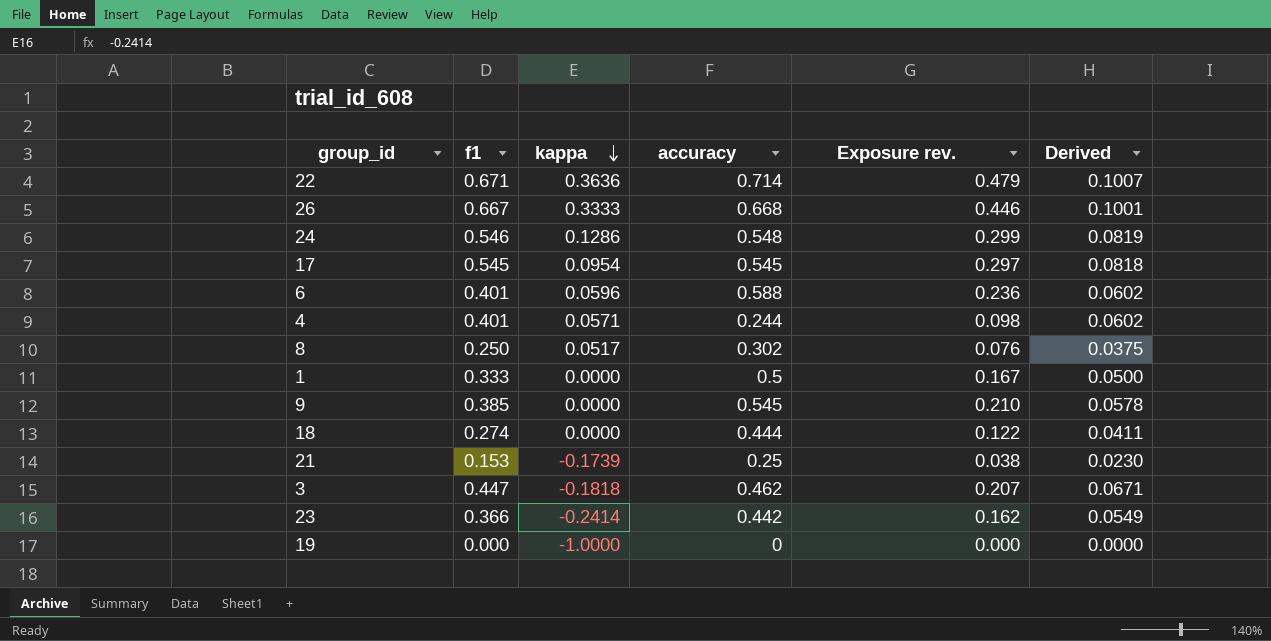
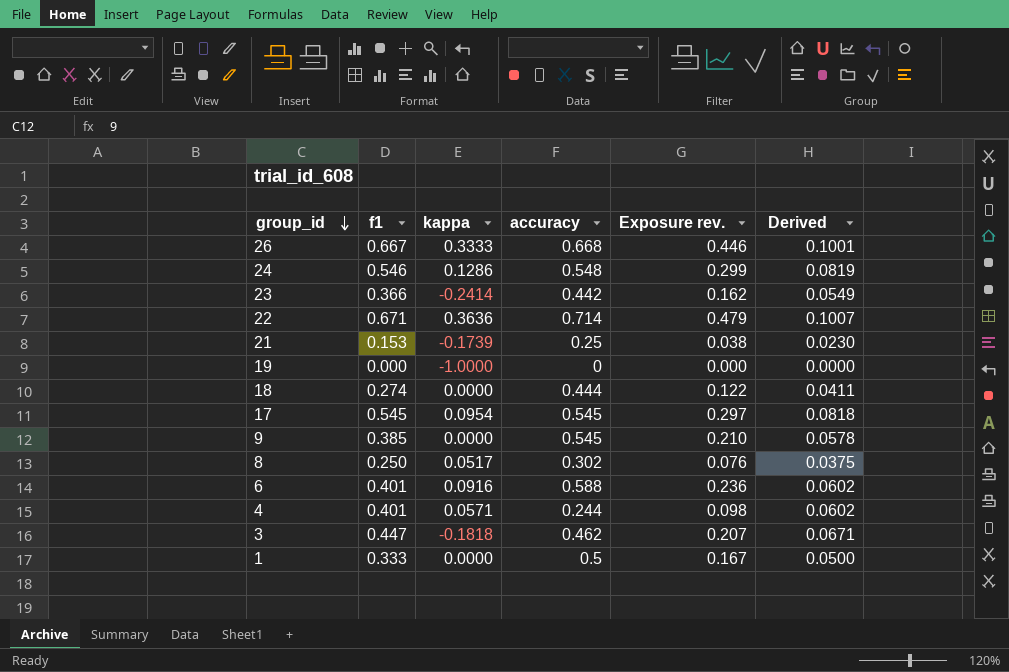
row order: kappa descending -> group_id descending
6 | kappa: 0.0596 -> 0.0916

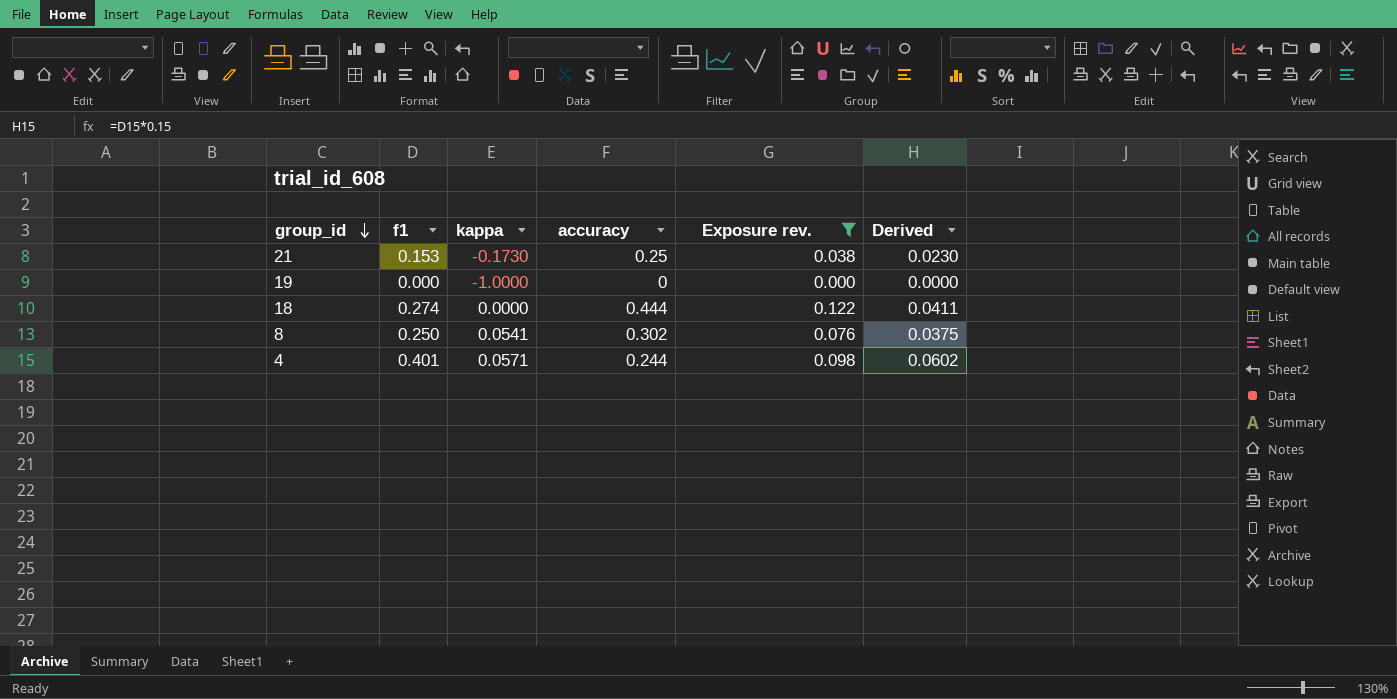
filter: none -> Exposure rev. <= 0.122
21 | kappa: -0.1739 -> -0.1730
8 | kappa: 0.0517 -> 0.0541

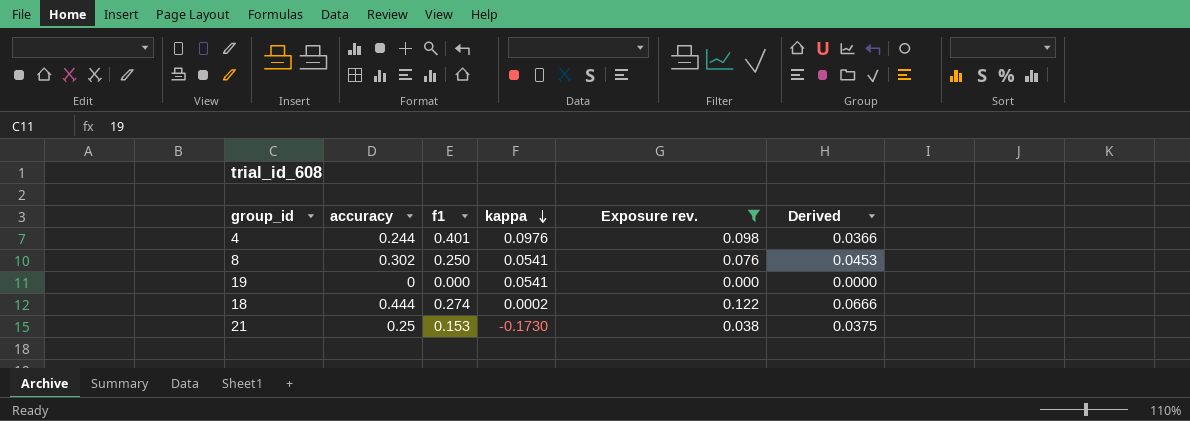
row order: group_id descending -> kappa descending
column accuracy | position: 4 -> 2
column Derived | formula: [f1] * 0.15 -> [accuracy] * 0.15
4 | kappa: 0.0571 -> 0.0976
19 | kappa: -1.0000 -> 0.0541
18 | kappa: 0.0000 -> 0.0002

